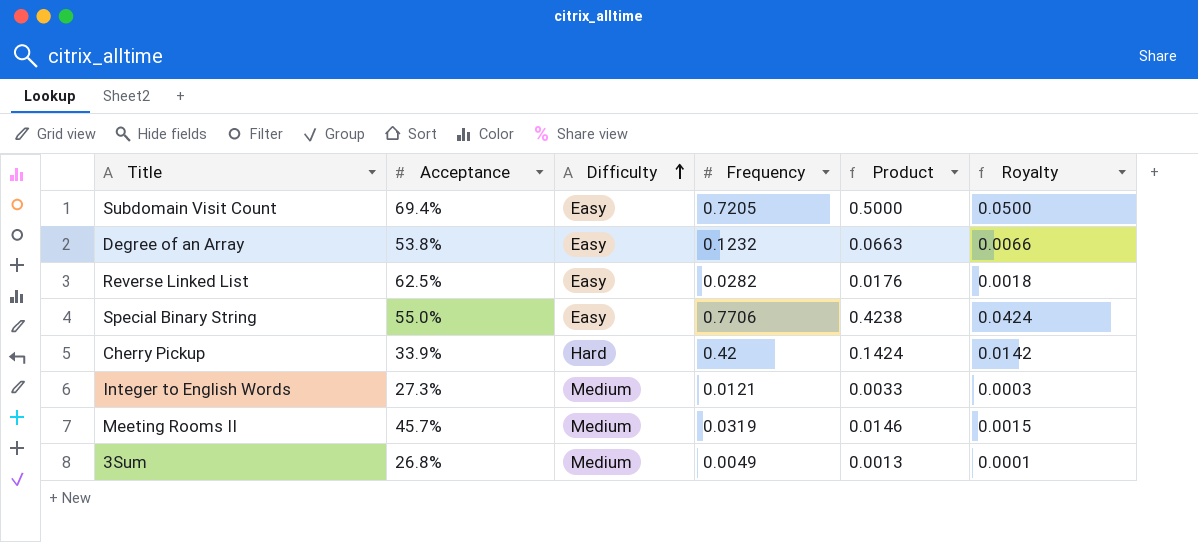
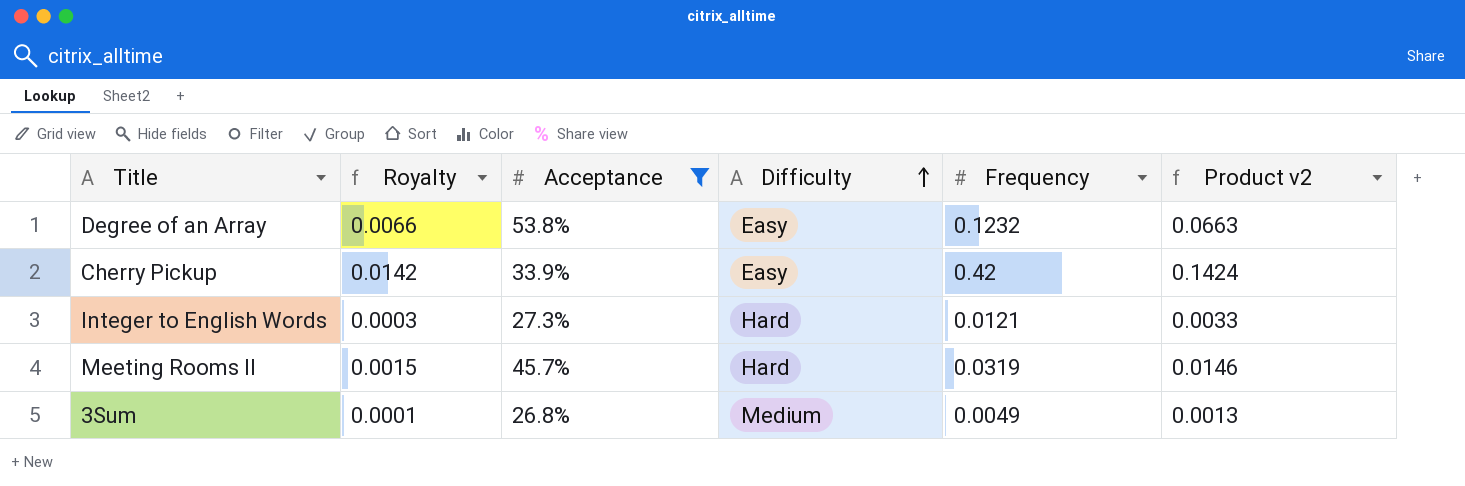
filter: none -> Acceptance <= 53.8%
column Royalty | position: 6 -> 2
column name: Product -> Product v2
Cherry Pickup | Difficulty: Hard -> Easy
Integer to English Words | Difficulty: Medium -> Hard
Meeting Rooms II | Difficulty: Medium -> Hard

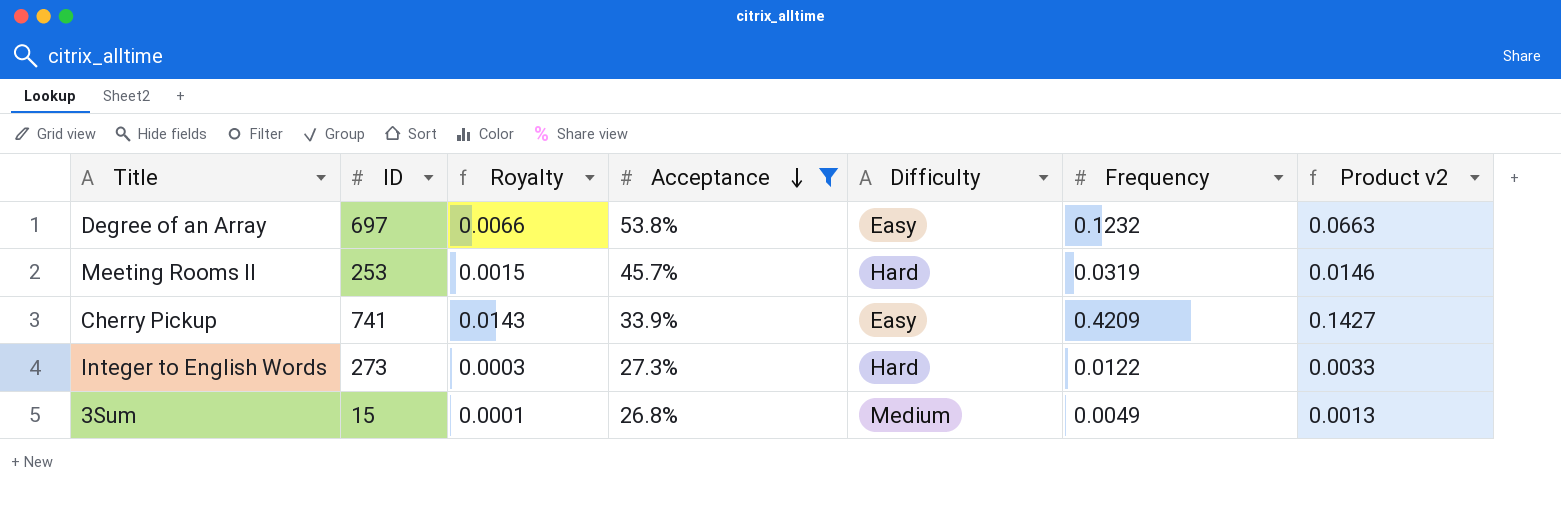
row order: Difficulty ascending -> Acceptance descending
column ID | position: none -> 2
Cherry Pickup | Royalty: 0.0142 -> 0.0143
Cherry Pickup | Frequency: 0.42 -> 0.4209
Cherry Pickup | Product v2: 0.1424 -> 0.1427
Integer to English Words | Frequency: 0.0121 -> 0.0122

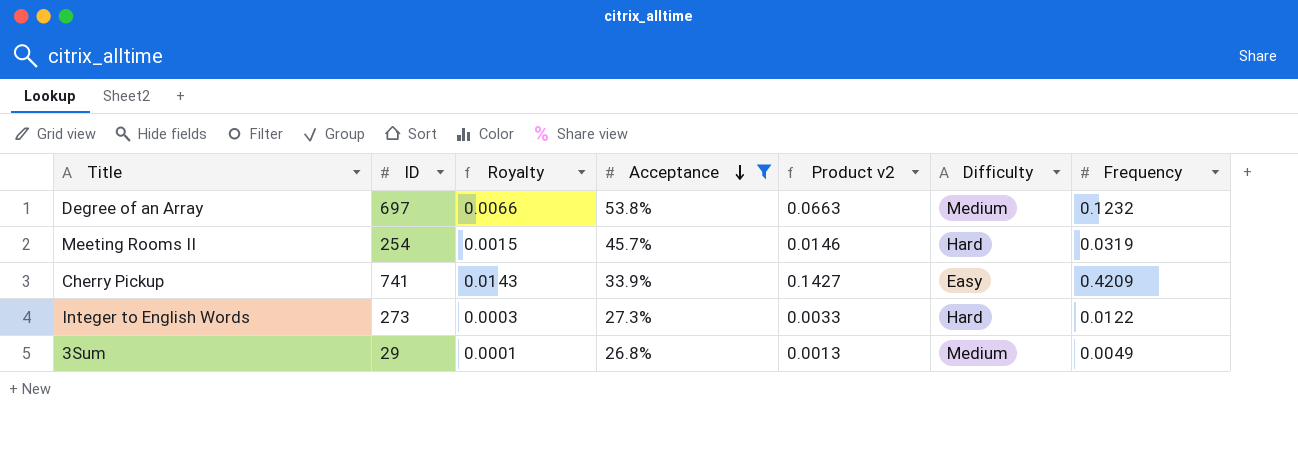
column Product v2 | position: 7 -> 5
Degree of an Array | Difficulty: Easy -> Medium
Meeting Rooms II | ID: 253 -> 254
3Sum | ID: 15 -> 29

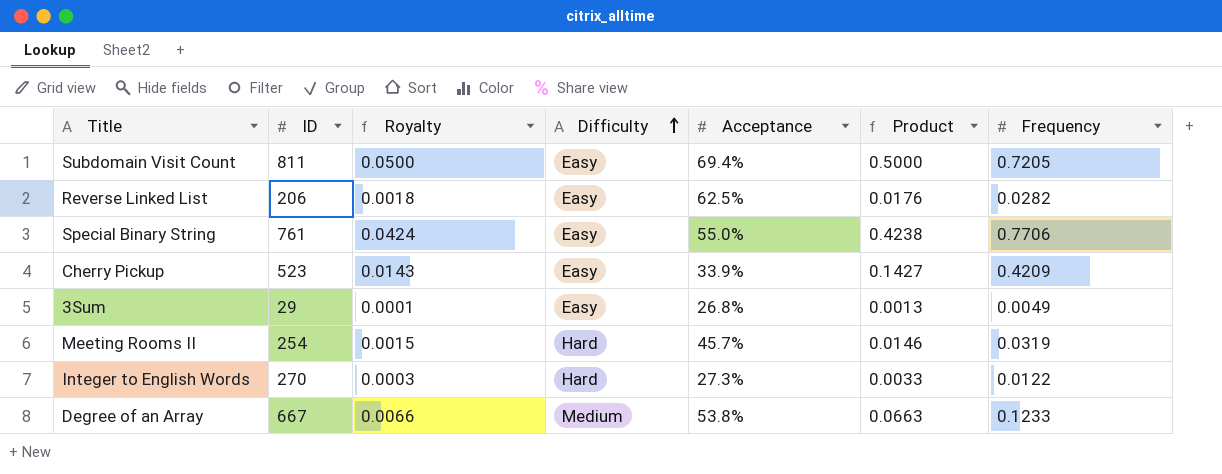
filter: Acceptance <= 53.8% -> none
row order: Acceptance descending -> Difficulty ascending
column Difficulty | position: 6 -> 4
column name: Product v2 -> Product
Cherry Pickup | ID: 741 -> 523
3Sum | Difficulty: Medium -> Easy
Integer to English Words | ID: 273 -> 270
Degree of an Array | ID: 697 -> 667
Degree of an Array | Frequency: 0.1232 -> 0.1233

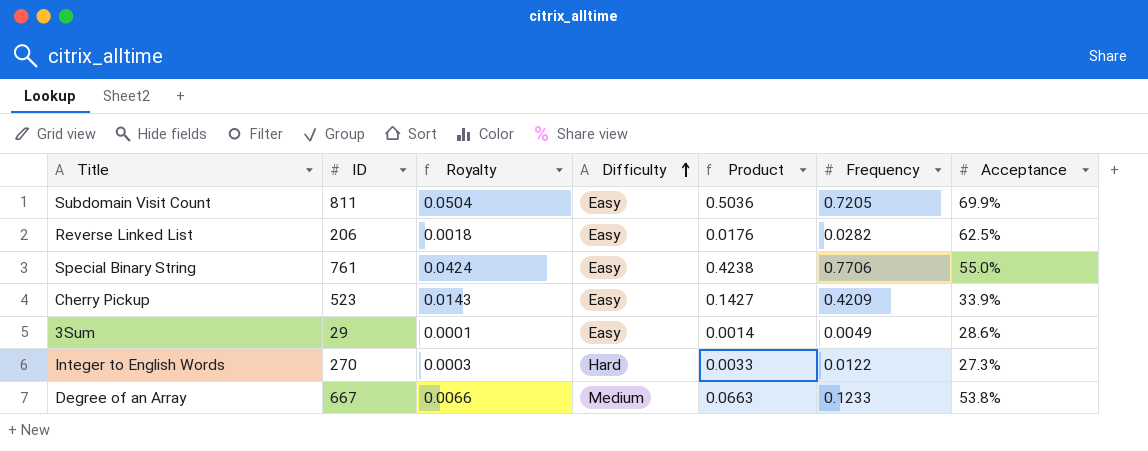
column Acceptance | position: 5 -> 7
row Meeting Rooms II: 254 | 0.0015 | Hard | 45.7% | 0.0146 | 0.0319 -> none
Subdomain Visit Count | Royalty: 0.0500 -> 0.0504
Subdomain Visit Count | Product: 0.5000 -> 0.5036
Subdomain Visit Count | Acceptance: 69.4% -> 69.9%
3Sum | Product: 0.0013 -> 0.0014
3Sum | Acceptance: 26.8% -> 28.6%

